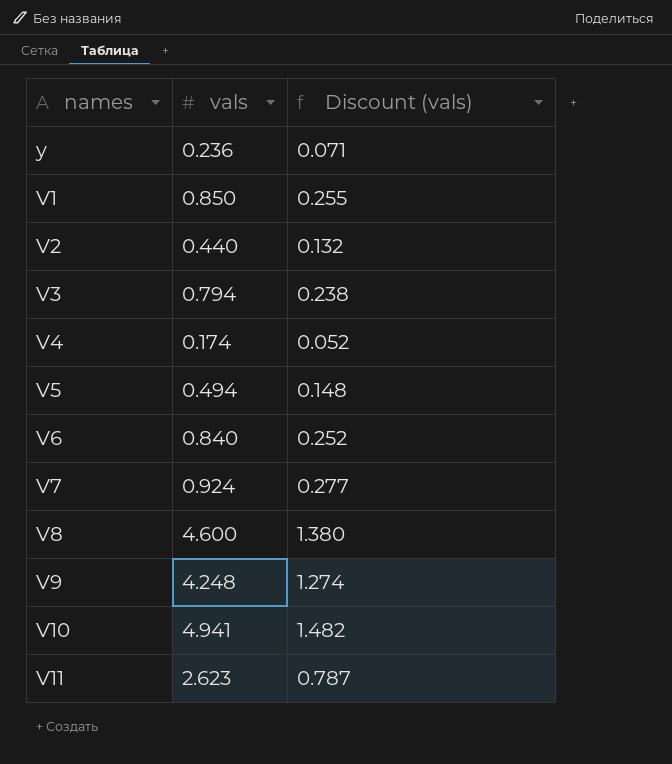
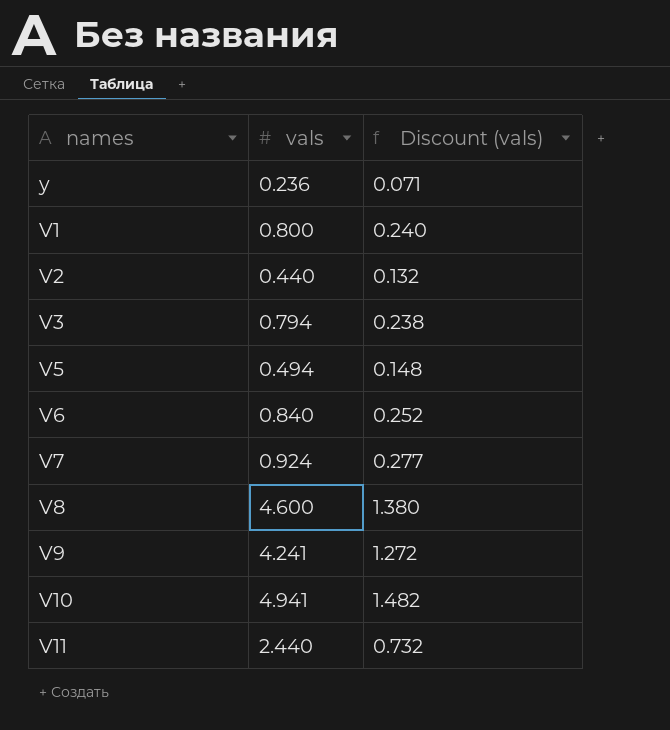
row V4: 0.174 | 0.052 -> none
V1 | vals: 0.850 -> 0.800
V1 | Discount (vals): 0.255 -> 0.240
V9 | vals: 4.248 -> 4.241
V9 | Discount (vals): 1.274 -> 1.272
V11 | vals: 2.623 -> 2.440
V11 | Discount (vals): 0.787 -> 0.732

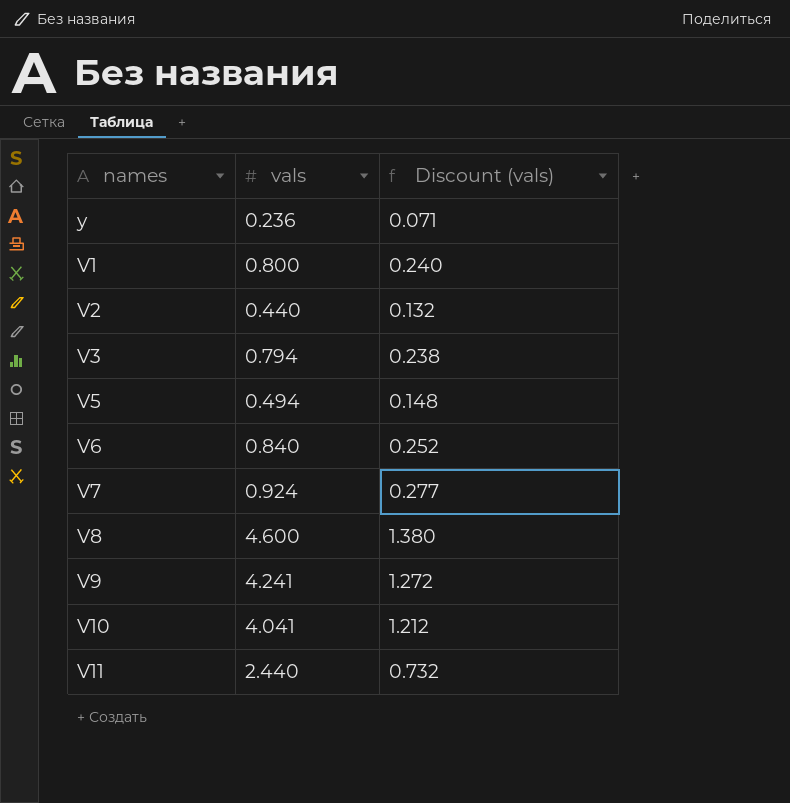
V10 | vals: 4.941 -> 4.041
V10 | Discount (vals): 1.482 -> 1.212

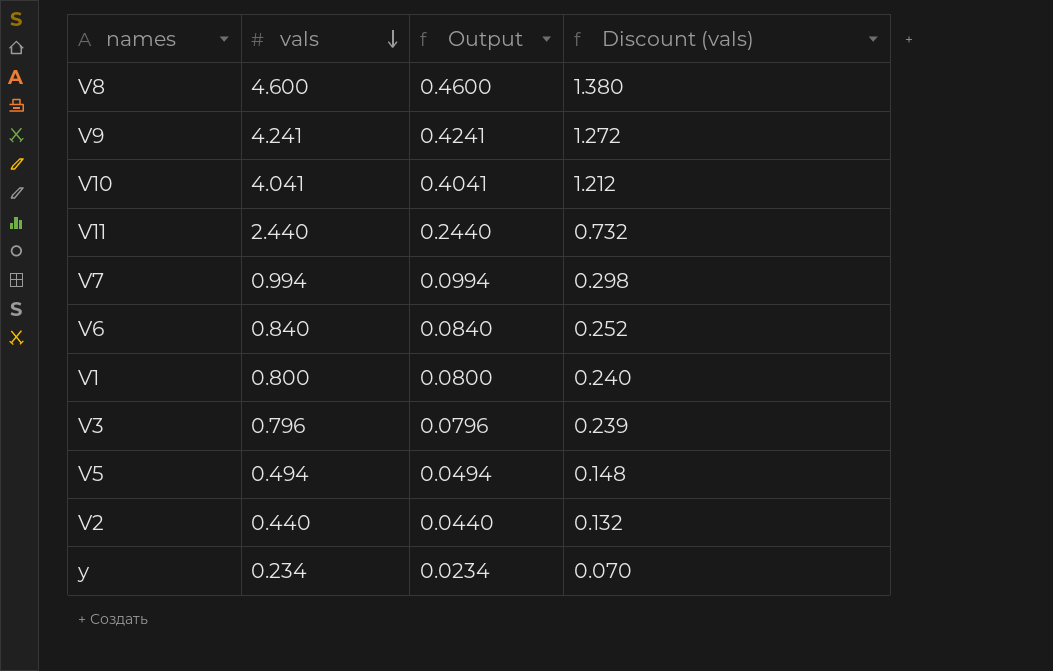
row order: none -> vals descending
column Output | formula: none -> [vals] * 0.1
V7 | vals: 0.924 -> 0.994
V7 | Discount (vals): 0.277 -> 0.298
V3 | vals: 0.794 -> 0.796
V3 | Discount (vals): 0.238 -> 0.239
y | vals: 0.236 -> 0.234
y | Discount (vals): 0.071 -> 0.070

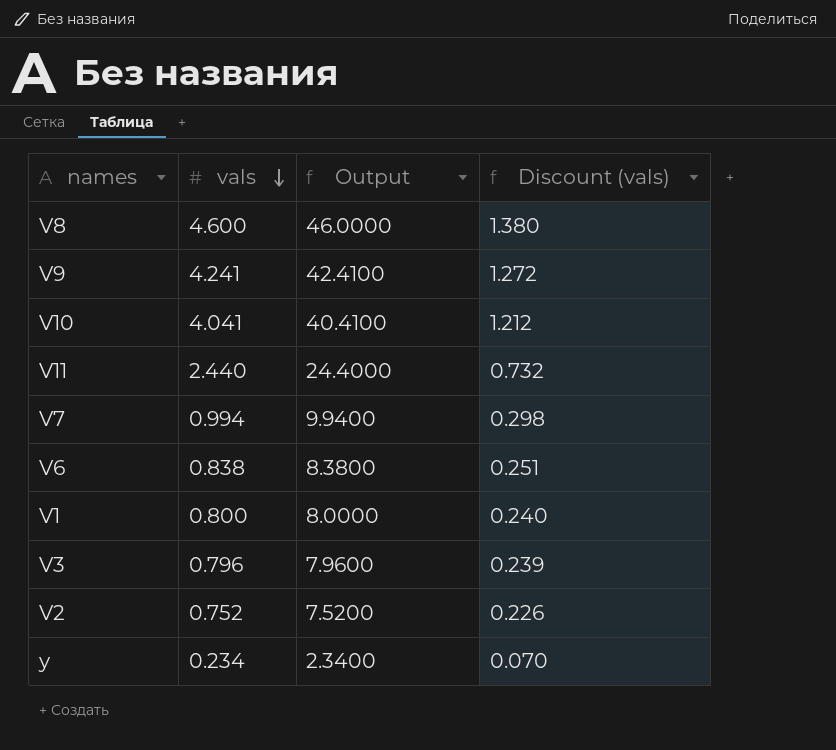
column Output | formula: [vals] * 0.1 -> [vals] * 10
row V5: 0.494 | 0.0494 | 0.148 -> none
V6 | vals: 0.840 -> 0.838
V6 | Discount (vals): 0.252 -> 0.251
V2 | vals: 0.440 -> 0.752
V2 | Discount (vals): 0.132 -> 0.226

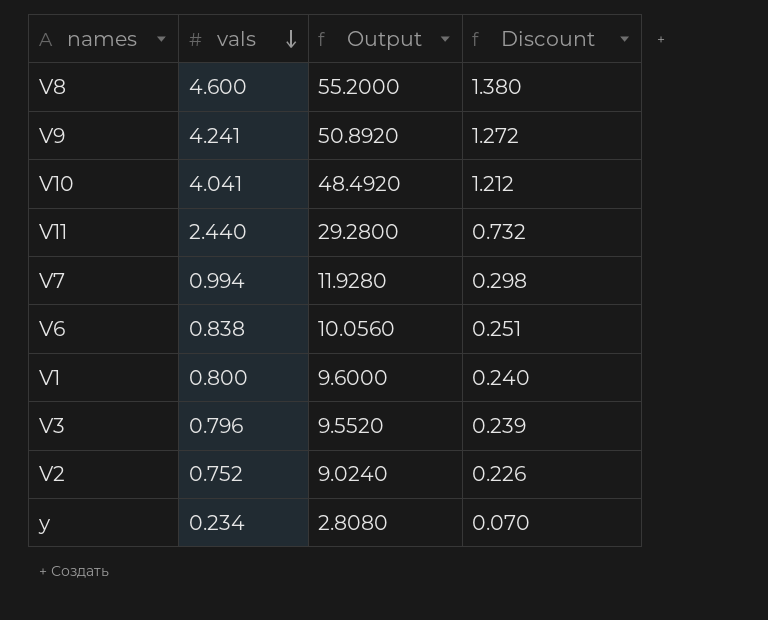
column Output | formula: [vals] * 10 -> [vals] * 12
column name: Discount (vals) -> Discount

